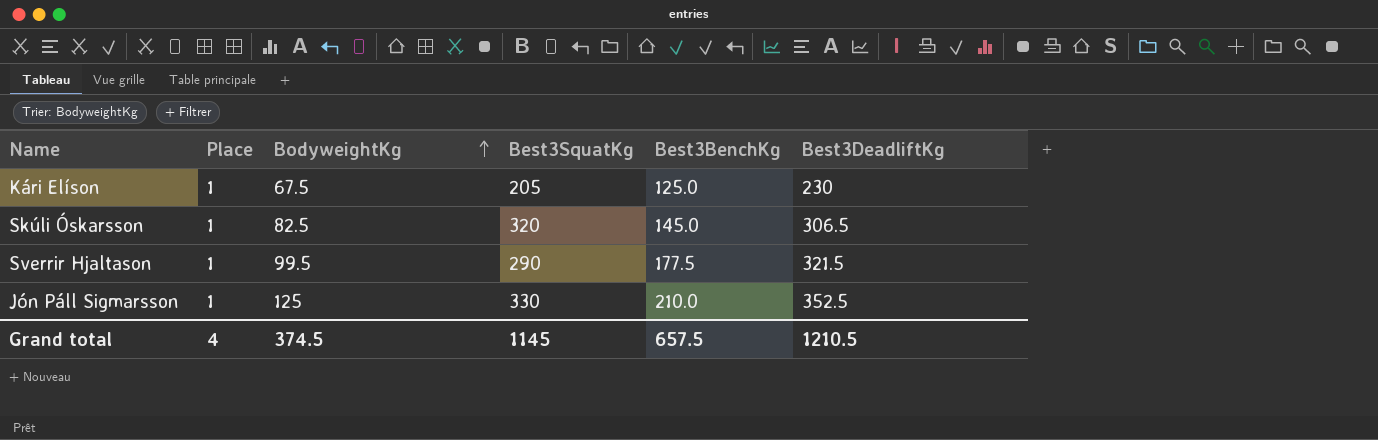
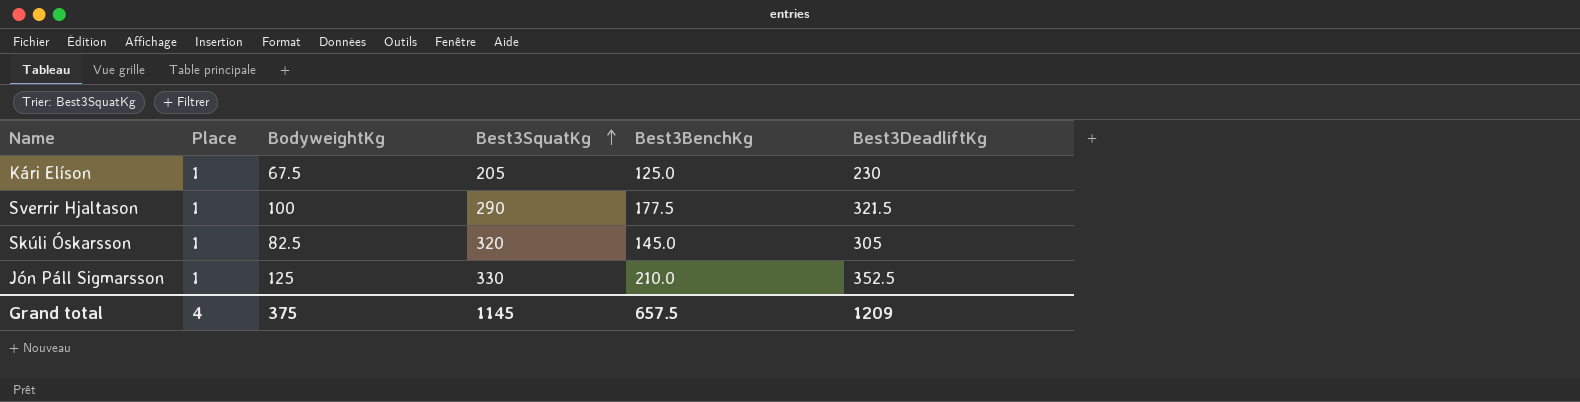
row order: BodyweightKg ascending -> Best3SquatKg ascending
Sverrir Hjaltason | BodyweightKg: 99.5 -> 100
Skúli Óskarsson | Best3DeadliftKg: 306.5 -> 305
Grand total | BodyweightKg: 374.5 -> 375
Grand total | Best3DeadliftKg: 1210.5 -> 1209

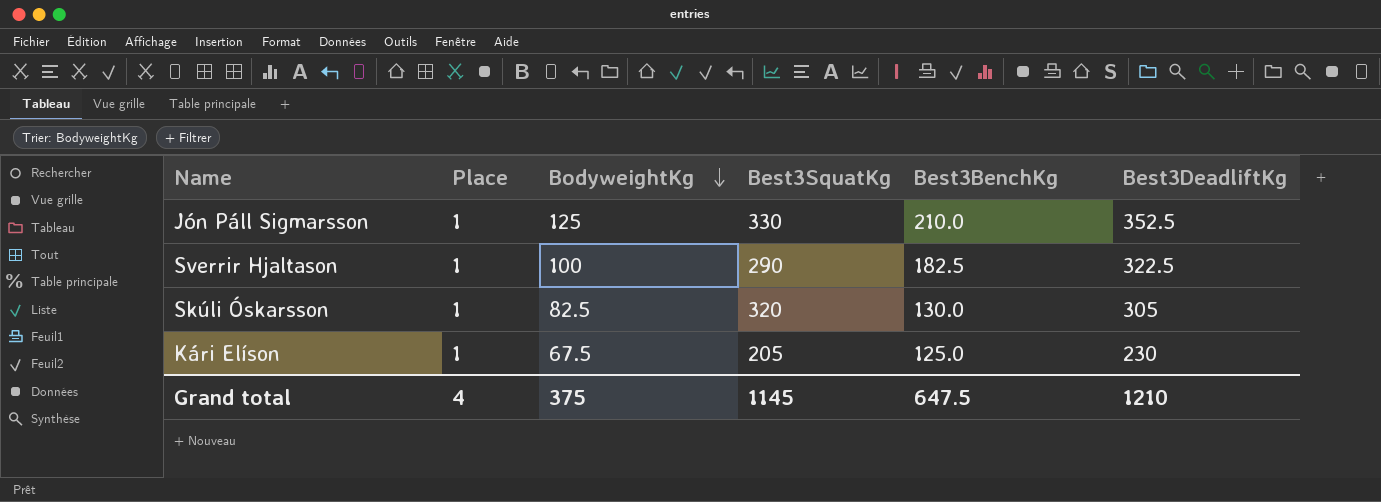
row order: Best3SquatKg ascending -> BodyweightKg descending
Sverrir Hjaltason | Best3BenchKg: 177.5 -> 182.5
Sverrir Hjaltason | Best3DeadliftKg: 321.5 -> 322.5
Skúli Óskarsson | Best3BenchKg: 145.0 -> 130.0
Grand total | Best3BenchKg: 657.5 -> 647.5
Grand total | Best3DeadliftKg: 1209 -> 1210

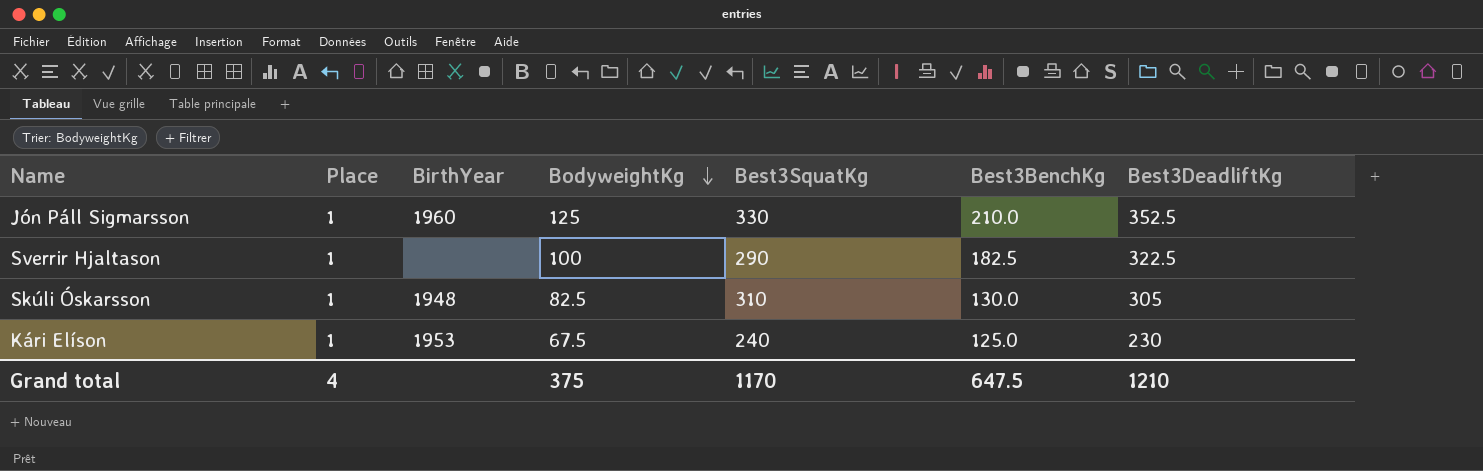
column BirthYear | position: none -> 3
Skúli Óskarsson | Best3SquatKg: 320 -> 310
Kári Elíson | Best3SquatKg: 205 -> 240
Grand total | Best3SquatKg: 1145 -> 1170

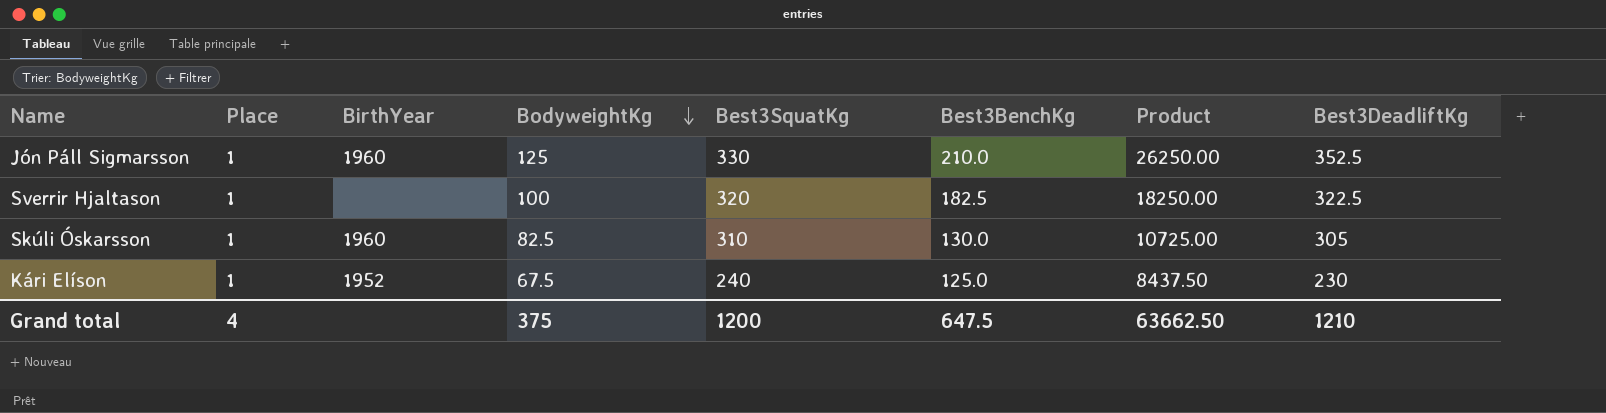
column Product | formula: none -> [BodyweightKg] * [Best3BenchKg]
Sverrir Hjaltason | Best3SquatKg: 290 -> 320
Skúli Óskarsson | BirthYear: 1948 -> 1960
Kári Elíson | BirthYear: 1953 -> 1952
Grand total | Best3SquatKg: 1170 -> 1200

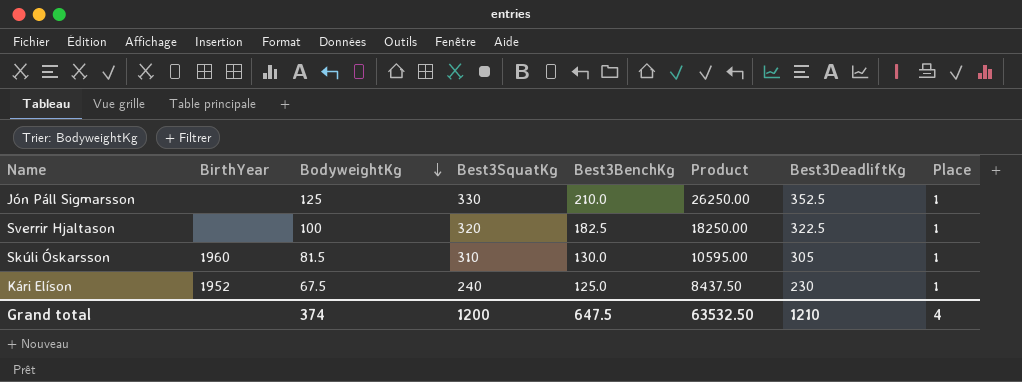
column Place | position: 2 -> 8
Jón Páll Sigmarsson | BirthYear: 1960 -> none
Skúli Óskarsson | BodyweightKg: 82.5 -> 81.5
Skúli Óskarsson | Product: 10725.00 -> 10595.00
Grand total | BodyweightKg: 375 -> 374
Grand total | Product: 63662.50 -> 63532.50

